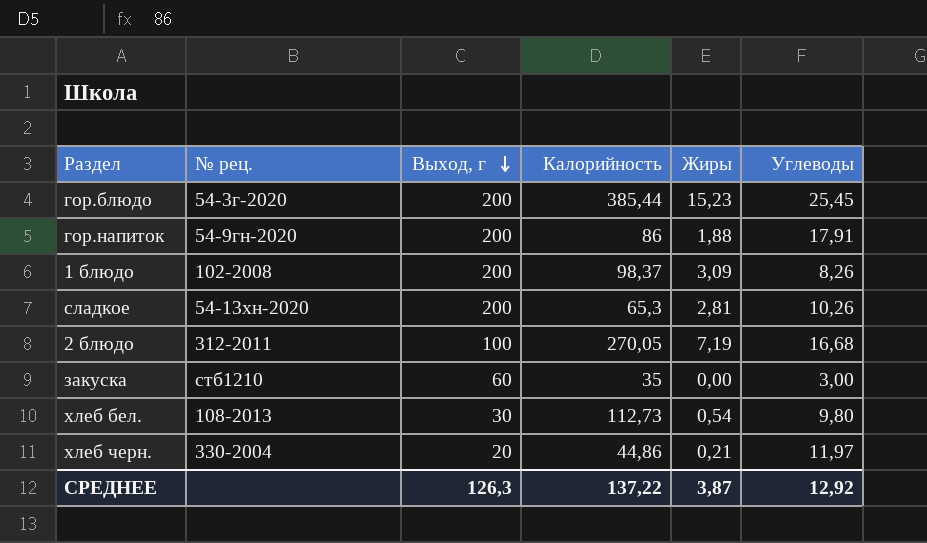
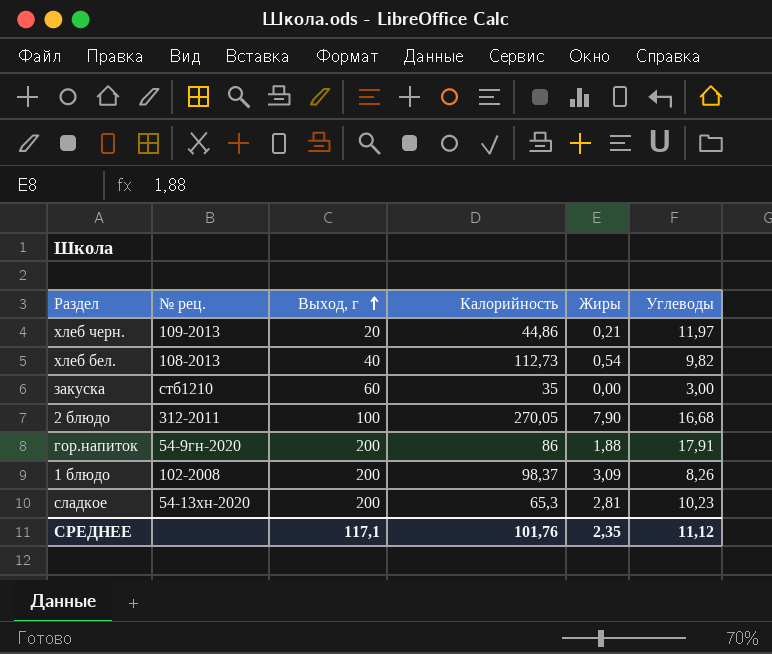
row order: Выход, г descending -> Выход, г ascending
row гор.блюдо: 54-3г-2020 | 200 | 385,44 | 15,23 | 25,45 -> none
хлеб черн. | № рец.: 330-2004 -> 109-2013
хлеб бел. | Выход, г: 30 -> 40
хлеб бел. | Углеводы: 9,80 -> 9,82
2 блюдо | Жиры: 7,19 -> 7,90
сладкое | Углеводы: 10,26 -> 10,23
СРЕДНЕЕ | Выход, г: 126,3 -> 117,1
СРЕДНЕЕ | Калорийность: 137,22 -> 101,76
СРЕДНЕЕ | Жиры: 3,87 -> 2,35
СРЕДНЕЕ | Углеводы: 12,92 -> 11,12

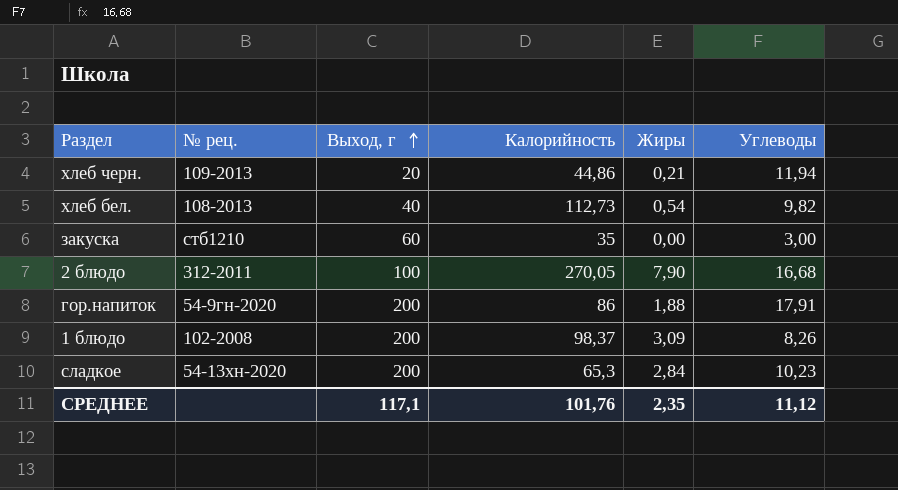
хлеб черн. | Углеводы: 11,97 -> 11,94
сладкое | Жиры: 2,81 -> 2,84

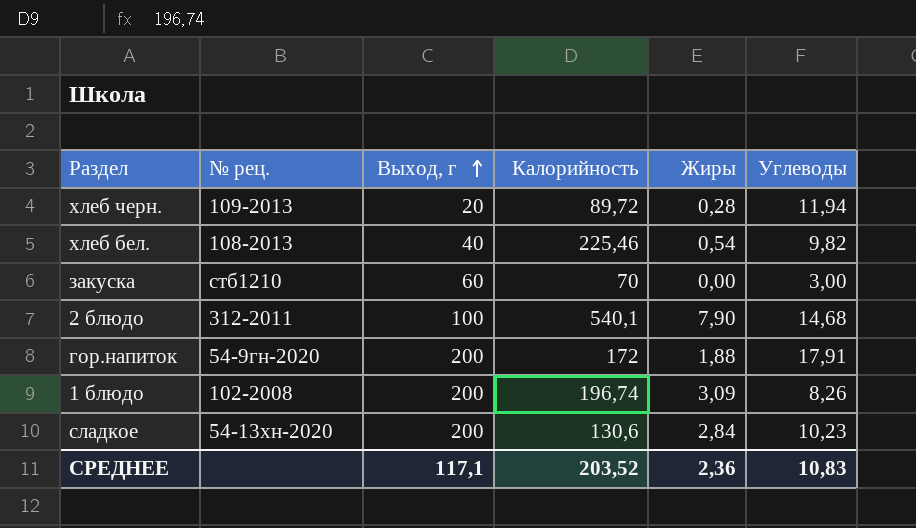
хлеб черн. | Калорийность: 44,86 -> 89,72
хлеб черн. | Жиры: 0,21 -> 0,28
хлеб бел. | Калорийность: 112,73 -> 225,46
закуска | Калорийность: 35 -> 70
2 блюдо | Калорийность: 270,05 -> 540,1
2 блюдо | Углеводы: 16,68 -> 14,68
гор.напиток | Калорийность: 86 -> 172
1 блюдо | Калорийность: 98,37 -> 196,74
сладкое | Калорийность: 65,3 -> 130,6
СРЕДНЕЕ | Калорийность: 101,76 -> 203,52
СРЕДНЕЕ | Жиры: 2,35 -> 2,36
СРЕДНЕЕ | Углеводы: 11,12 -> 10,83

